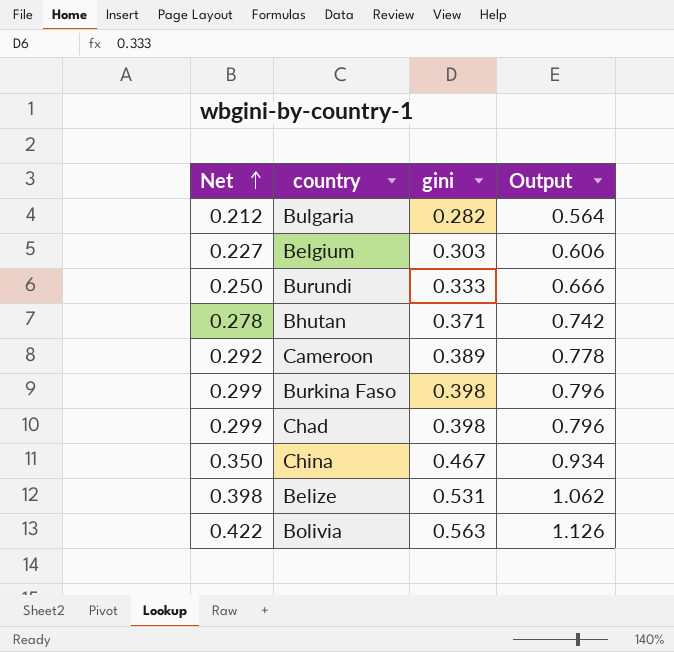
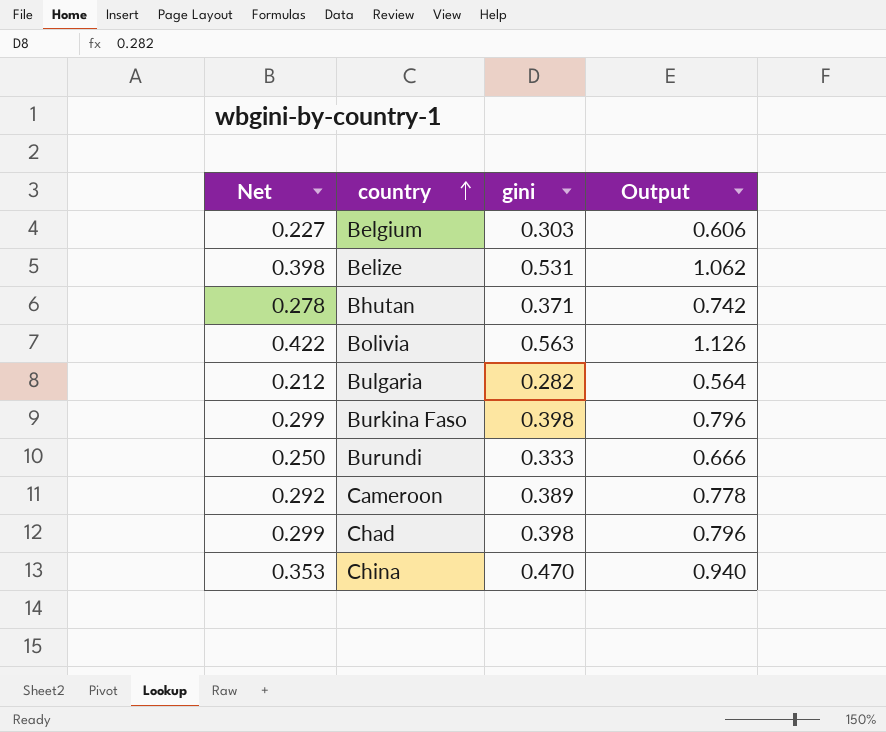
row order: Net ascending -> country ascending
China | Net: 0.350 -> 0.353
China | gini: 0.467 -> 0.470
China | Output: 0.934 -> 0.940

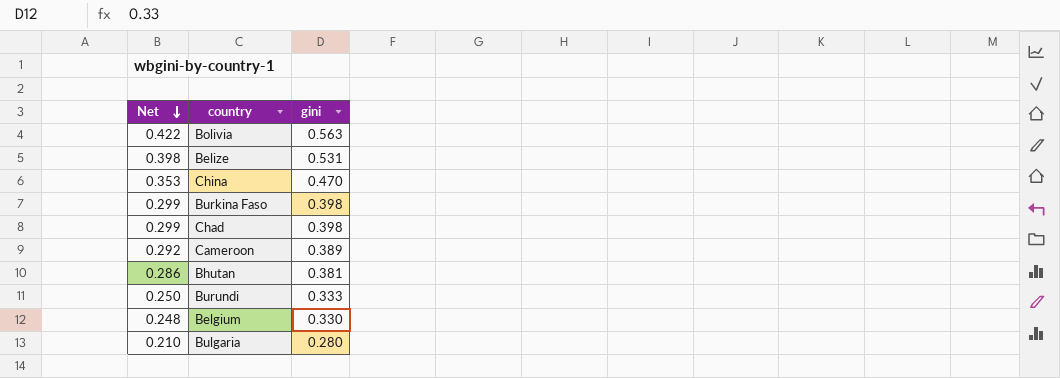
row order: country ascending -> Net descending
column Output | formula: [gini] * 2 -> none
Bhutan | Net: 0.278 -> 0.286
Bhutan | gini: 0.371 -> 0.381
Belgium | Net: 0.227 -> 0.248
Belgium | gini: 0.303 -> 0.330
Bulgaria | Net: 0.212 -> 0.210
Bulgaria | gini: 0.282 -> 0.280

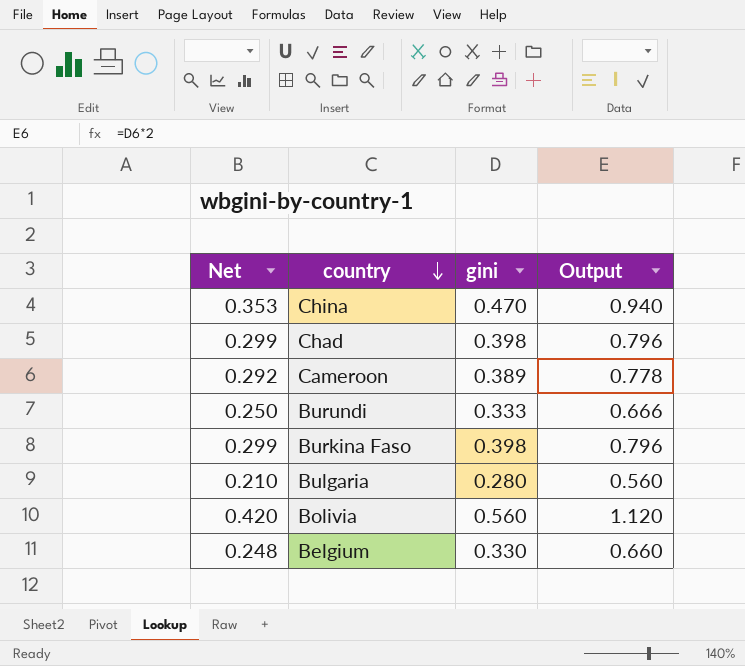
row order: Net descending -> country descending
column Output | formula: none -> [gini] * 2
row Belize: 0.398 | 0.531 -> none
row Bhutan: 0.286 | 0.381 -> none
Bolivia | Net: 0.422 -> 0.420
Bolivia | gini: 0.563 -> 0.560

